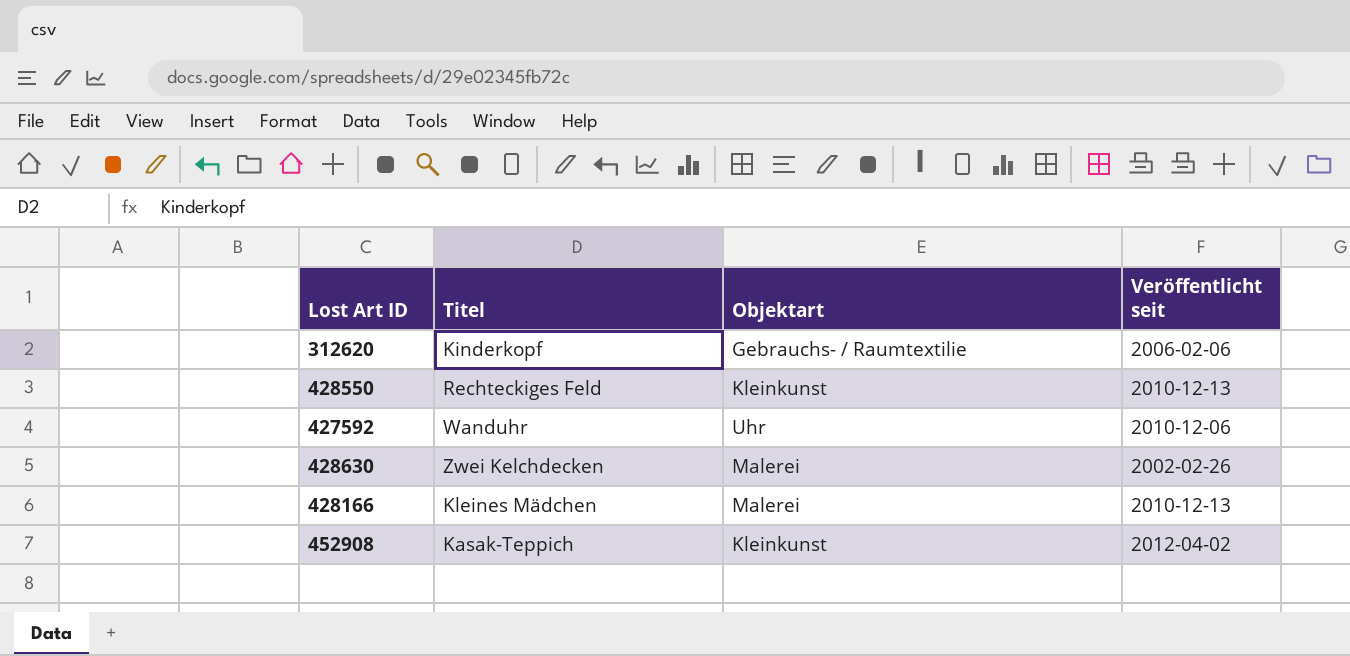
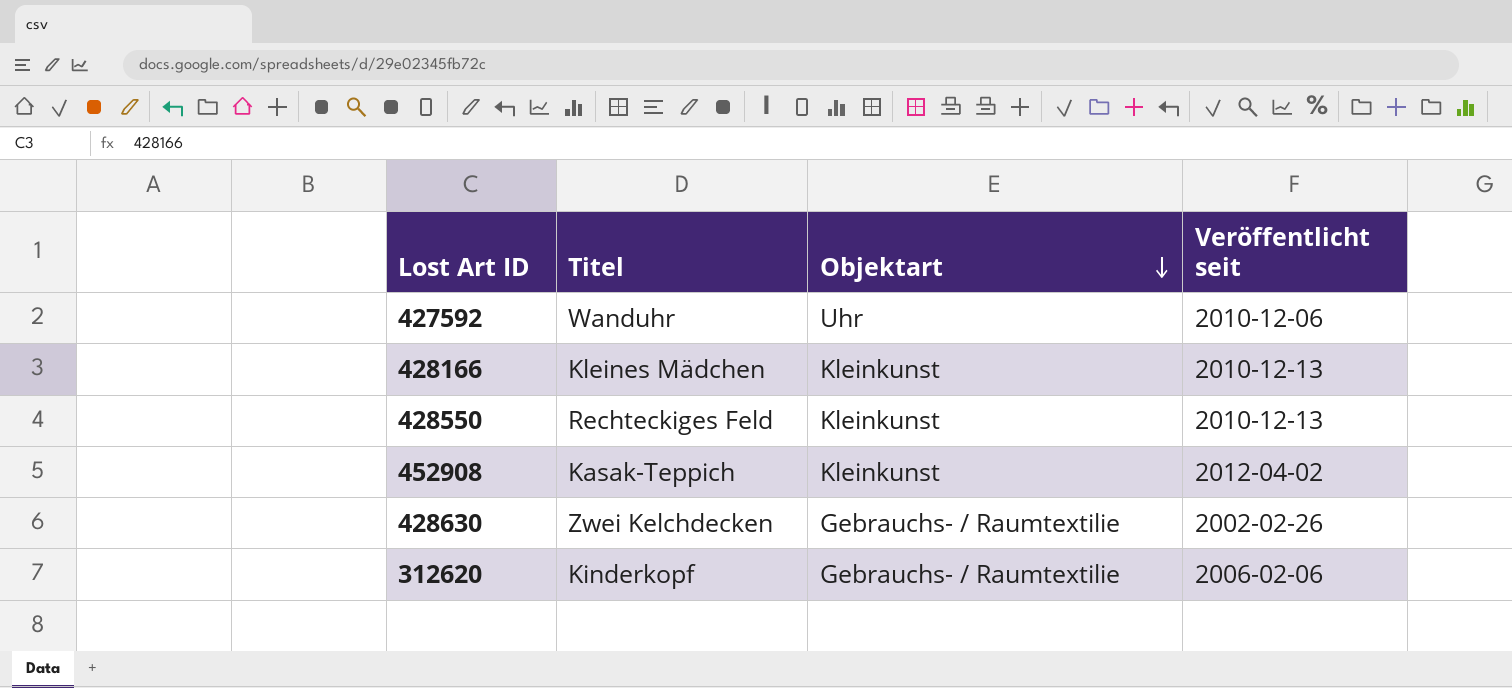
row order: none -> Objektart descending
428166 | Objektart: Malerei -> Kleinkunst
428630 | Objektart: Malerei -> Gebrauchs- / Raumtextilie

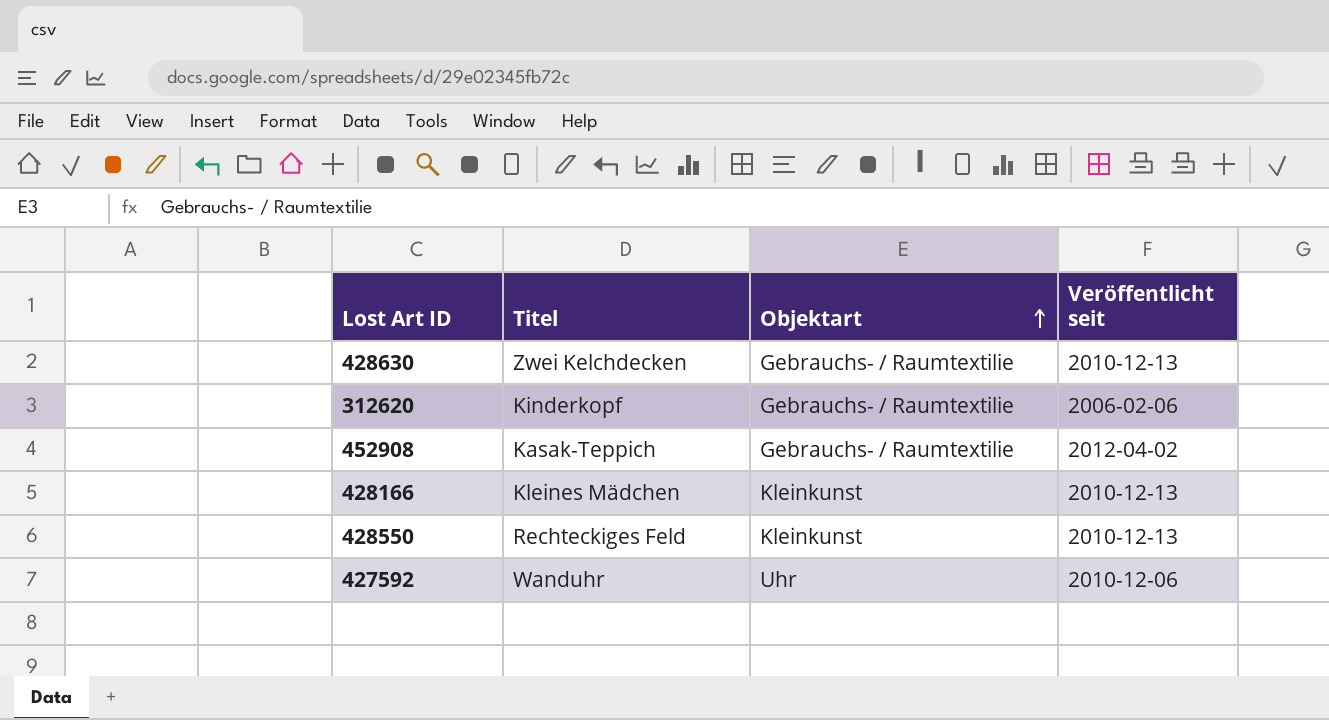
row order: Objektart descending -> Objektart ascending
428630 | Veröffentlicht seit: 2002-02-26 -> 2010-12-13
452908 | Objektart: Kleinkunst -> Gebrauchs- / Raumtextilie

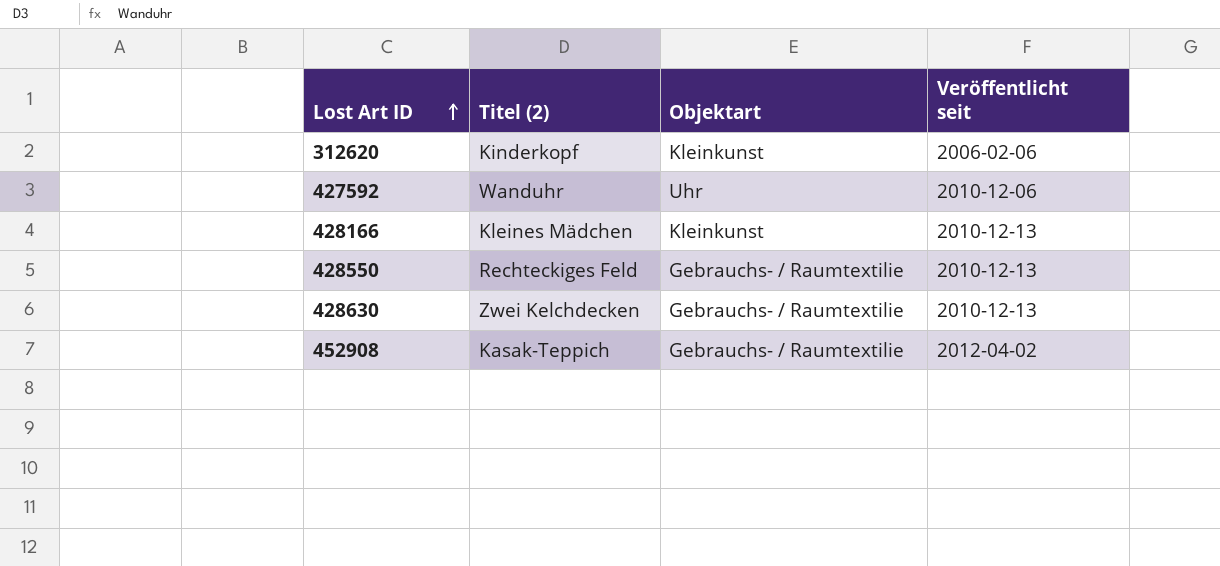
row order: Objektart ascending -> Lost Art ID ascending
column name: Titel -> Titel (2)
312620 | Objektart: Gebrauchs- / Raumtextilie -> Kleinkunst
428550 | Objektart: Kleinkunst -> Gebrauchs- / Raumtextilie

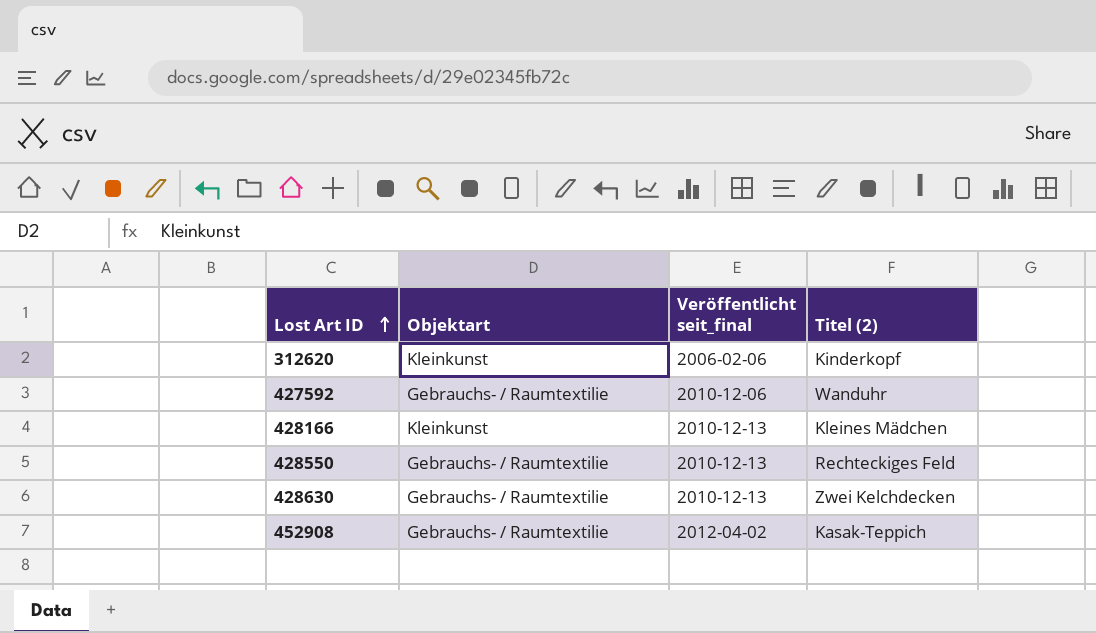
column name: Veröffentlicht seit -> Veröffentlicht seit_final
column Titel (2) | position: 2 -> 4
427592 | Objektart: Uhr -> Gebrauchs- / Raumtextilie

